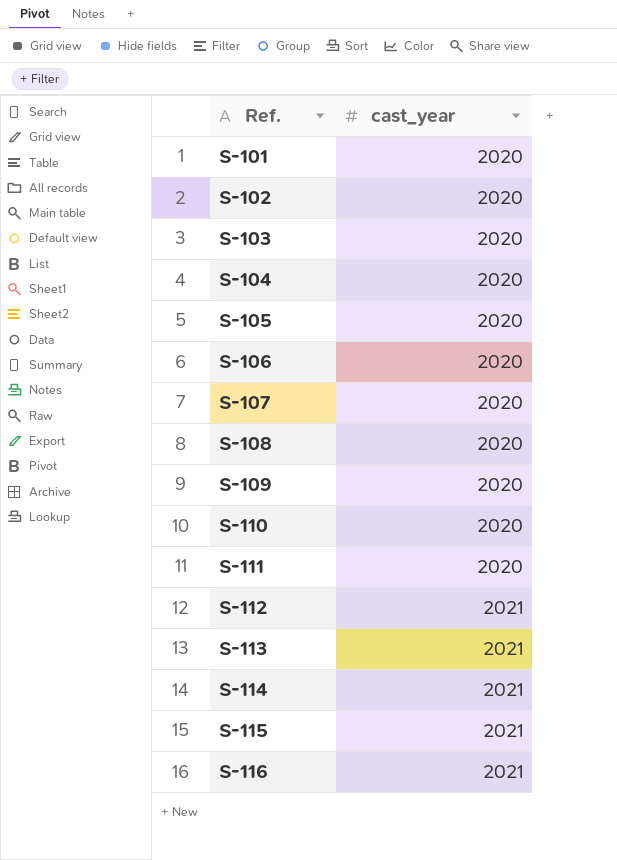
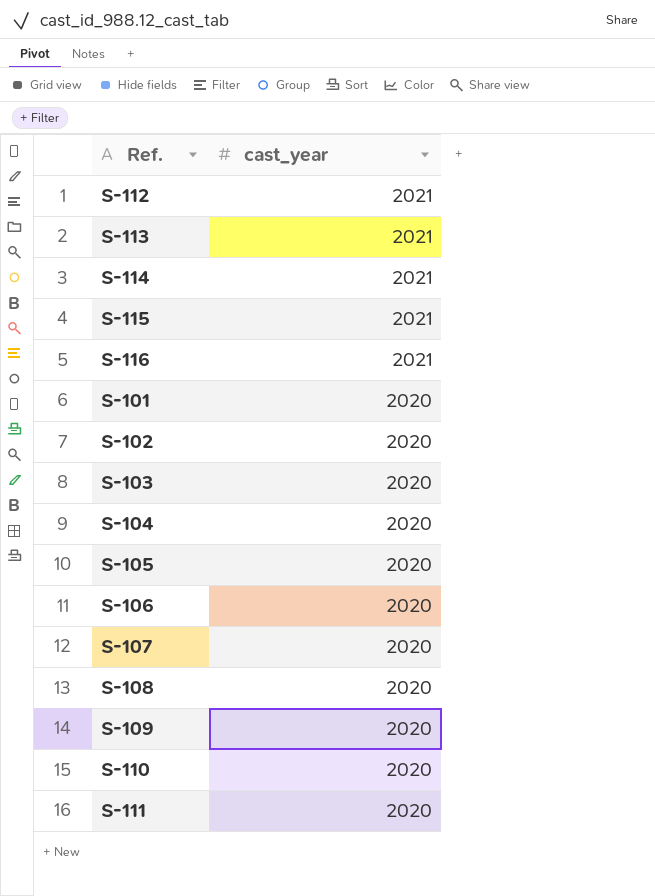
row order: Ref. ascending -> cast_year descending

